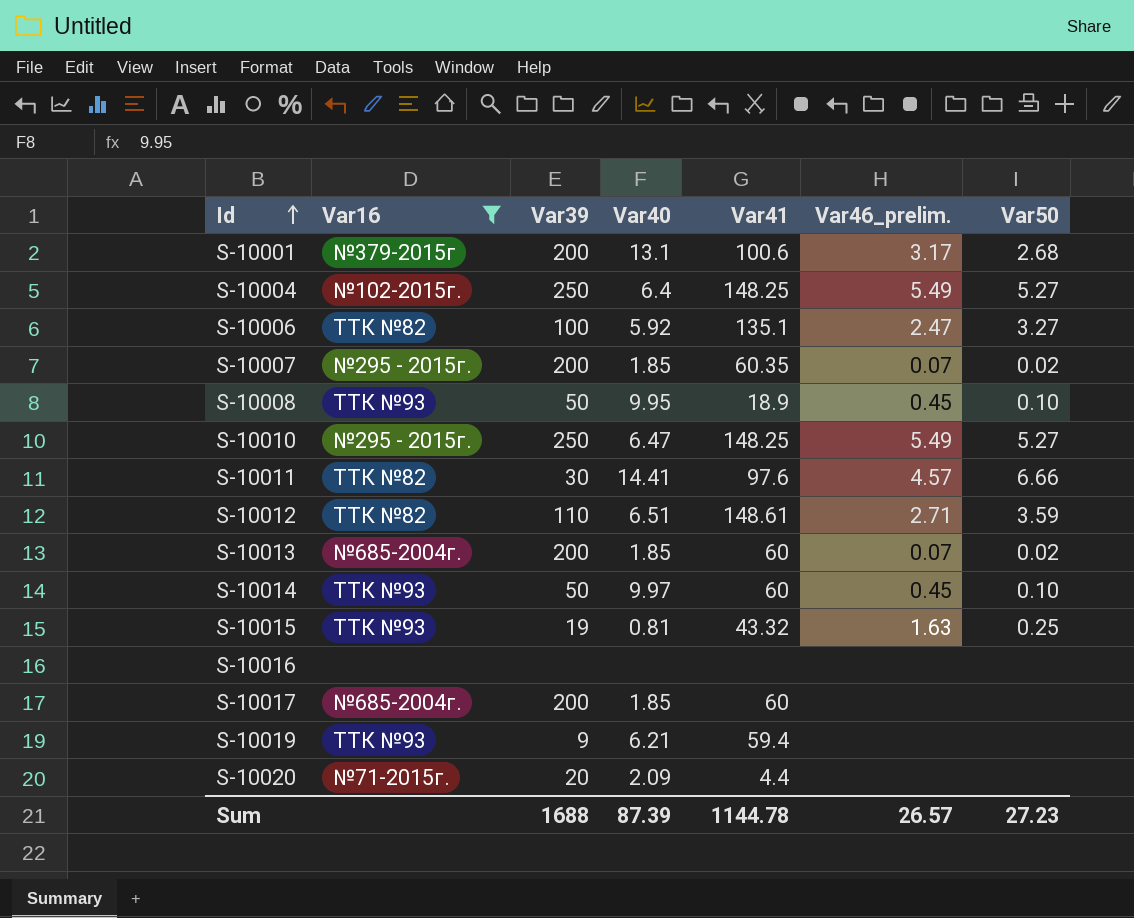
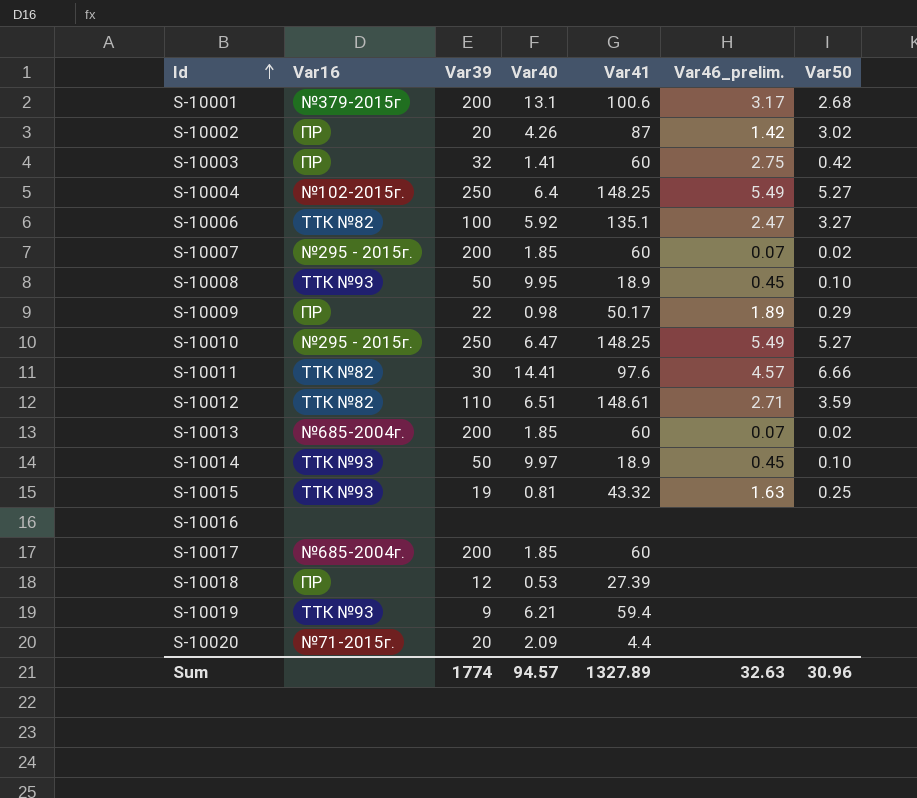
filter: Var16 != ПР -> none
S-10007 | Var41: 60.35 -> 60
S-10014 | Var41: 60 -> 18.9
Sum | Var39: 1688 -> 1774
Sum | Var40: 87.39 -> 94.57
Sum | Var41: 1144.78 -> 1327.89
Sum | Var46_prelim.: 26.57 -> 32.63
Sum | Var50: 27.23 -> 30.96

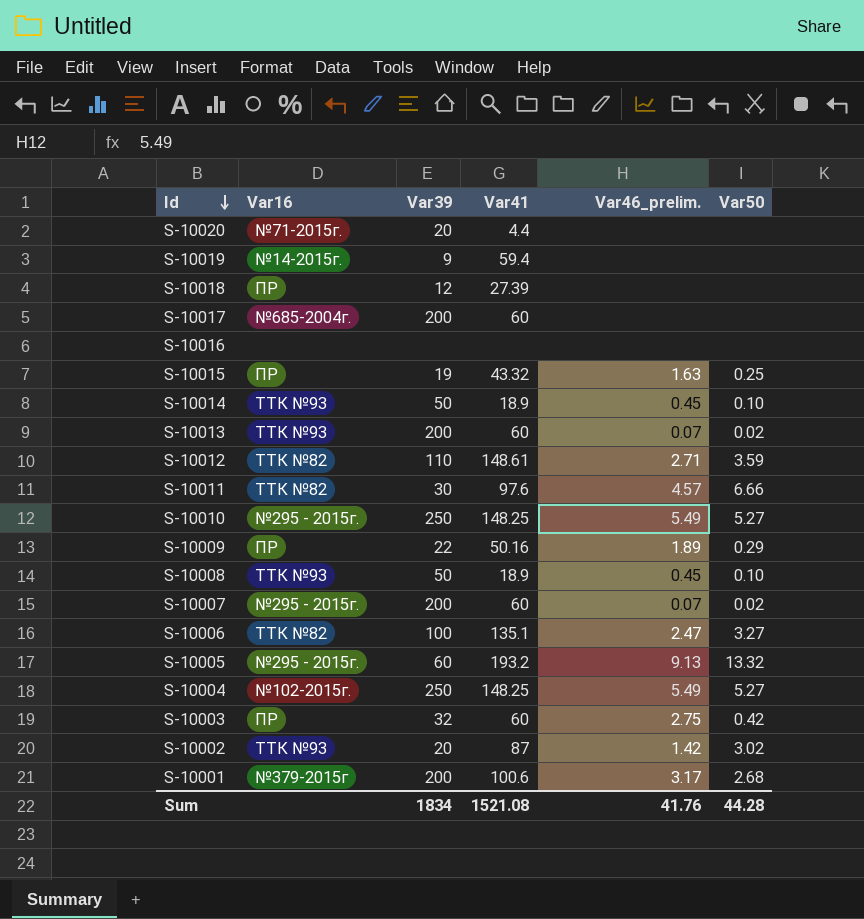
row order: Id ascending -> Id descending
column Var40 | position: 4 -> none
S-10019 | Var16: ТТК №93 -> №14-2015г.
S-10015 | Var16: ТТК №93 -> ПР
S-10013 | Var16: №685-2004г. -> ТТК №93
S-10009 | Var41: 50.17 -> 50.16
row S-10005: none -> №295 - 2015г. | 60 | 193.2 | 9.13 | 13.32
S-10002 | Var16: ПР -> ТТК №93
Sum | Var39: 1774 -> 1834
Sum | Var41: 1327.89 -> 1521.08
Sum | Var46_prelim.: 32.63 -> 41.76
Sum | Var50: 30.96 -> 44.28

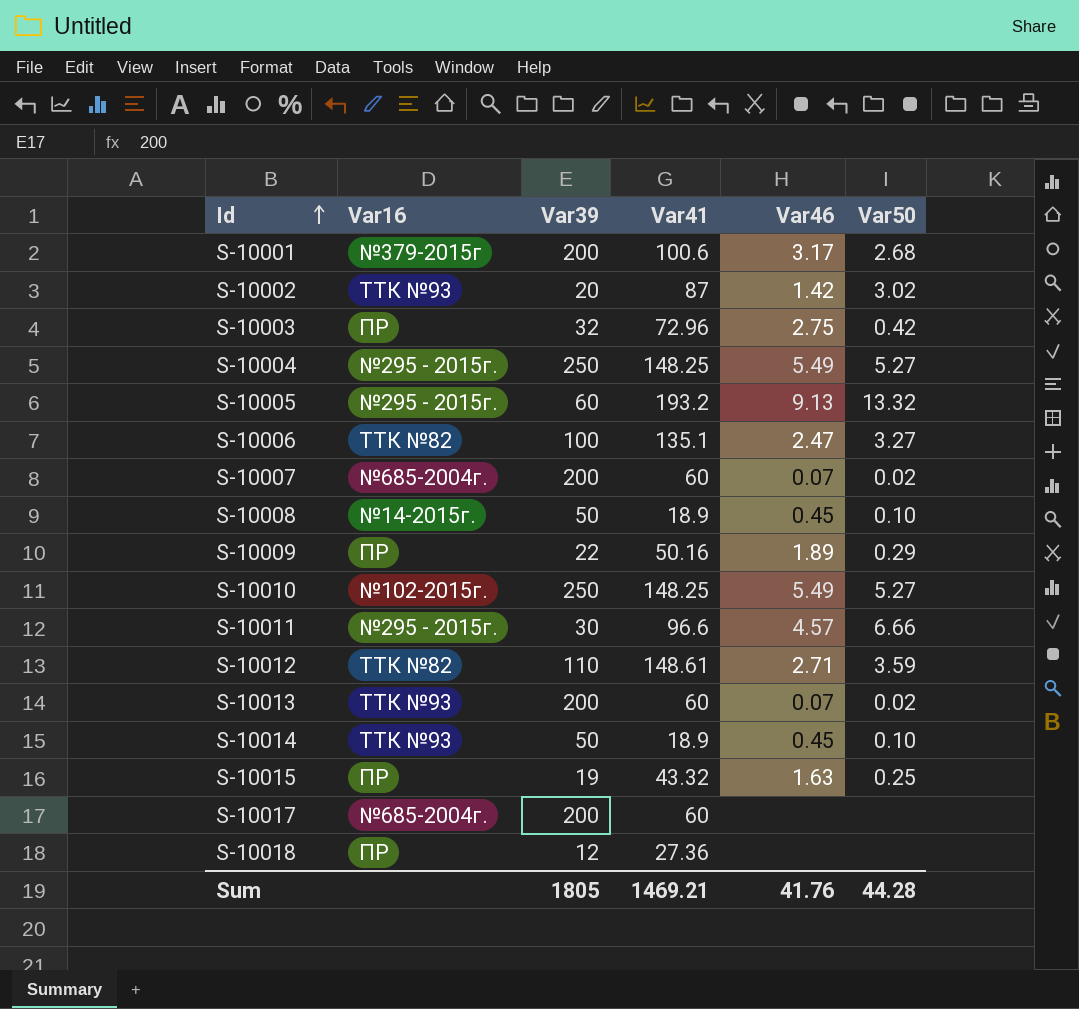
row order: Id descending -> Id ascending
column name: Var46_prelim. -> Var46
row S-10020: №71-2015г. | 20 | 4.4 | none | none -> none
row S-10019: №14-2015г. | 9 | 59.4 | none | none -> none
row S-10016: none | none | none | none | none -> none
S-10003 | Var41: 60 -> 72.96
S-10004 | Var16: №102-2015г. -> №295 - 2015г.
S-10007 | Var16: №295 - 2015г. -> №685-2004г.
S-10008 | Var16: ТТК №93 -> №14-2015г.
S-10010 | Var16: №295 - 2015г. -> №102-2015г.
S-10011 | Var16: ТТК №82 -> №295 - 2015г.
S-10011 | Var41: 97.6 -> 96.6
S-10018 | Var41: 27.39 -> 27.36
Sum | Var39: 1834 -> 1805
Sum | Var41: 1521.08 -> 1469.21

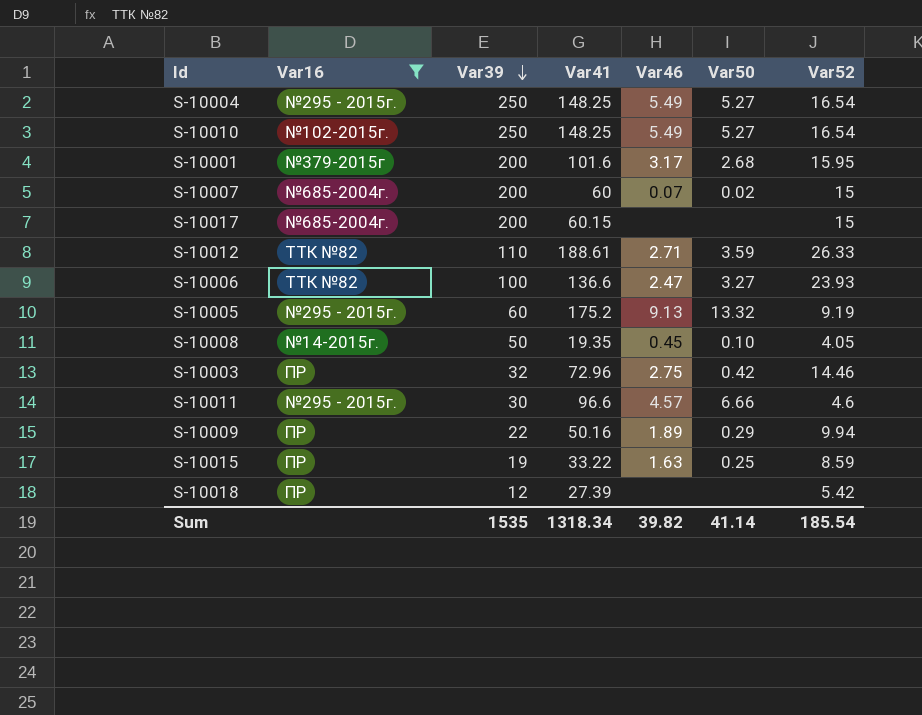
filter: none -> Var16 != ТТК №93
row order: Id ascending -> Var39 descending
column Var52 | position: none -> 7
S-10001 | Var41: 100.6 -> 101.6
S-10017 | Var41: 60 -> 60.15
S-10012 | Var41: 148.61 -> 188.61
S-10006 | Var41: 135.1 -> 136.6
S-10005 | Var41: 193.2 -> 175.2
S-10008 | Var41: 18.9 -> 19.35
S-10015 | Var41: 43.32 -> 33.22
S-10018 | Var41: 27.36 -> 27.39
Sum | Var39: 1805 -> 1535
Sum | Var41: 1469.21 -> 1318.34
Sum | Var46: 41.76 -> 39.82
Sum | Var50: 44.28 -> 41.14

